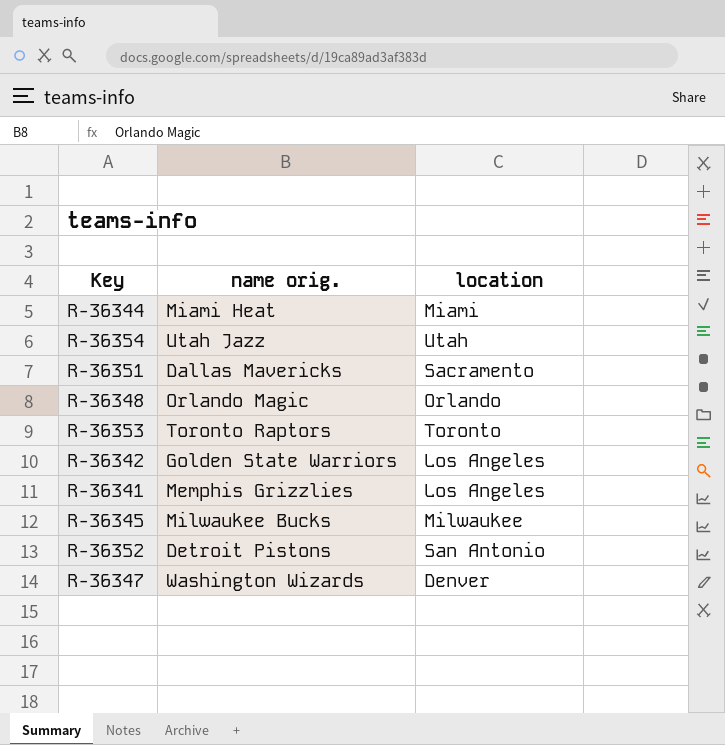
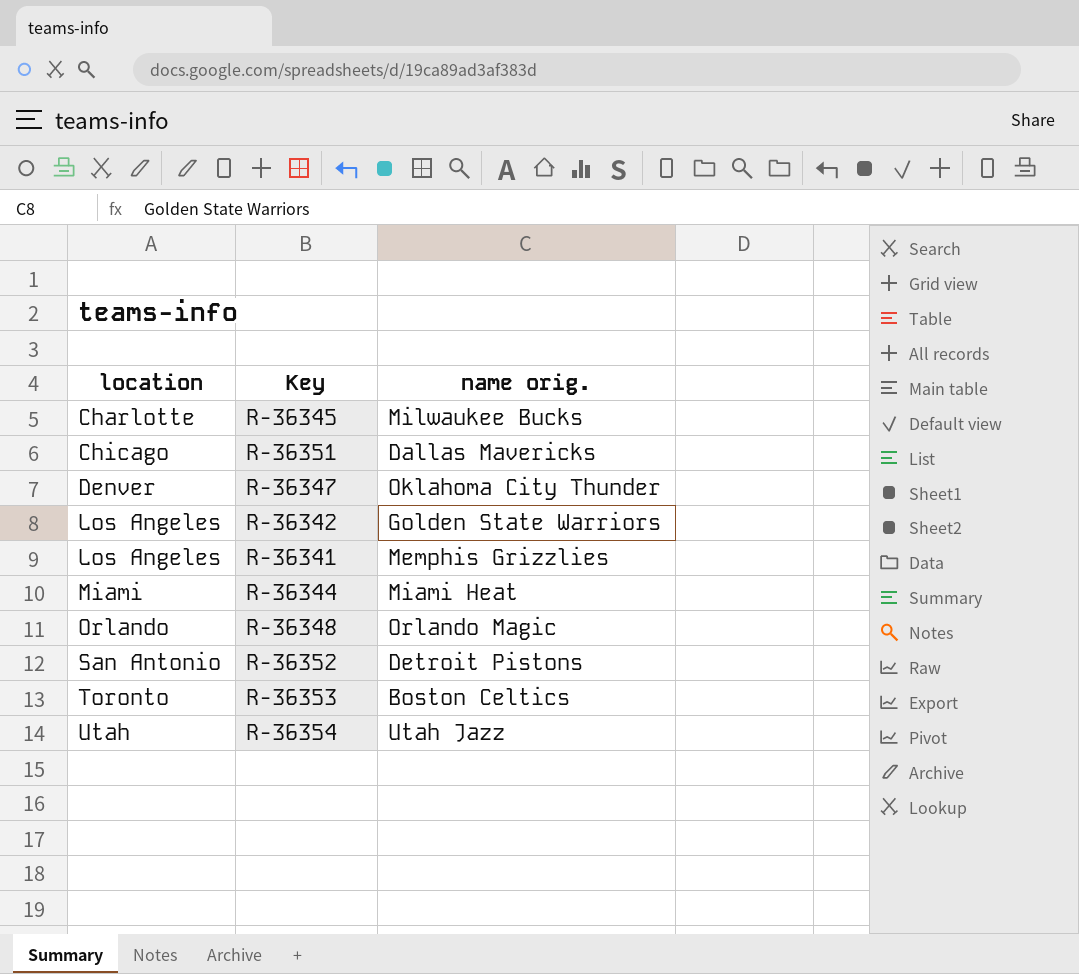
row order: none -> location ascending
column location | position: 3 -> 1
R-36345 | location: Milwaukee -> Charlotte
R-36351 | location: Sacramento -> Chicago
R-36347 | name orig.: Washington Wizards -> Oklahoma City Thunder
R-36353 | name orig.: Toronto Raptors -> Boston Celtics

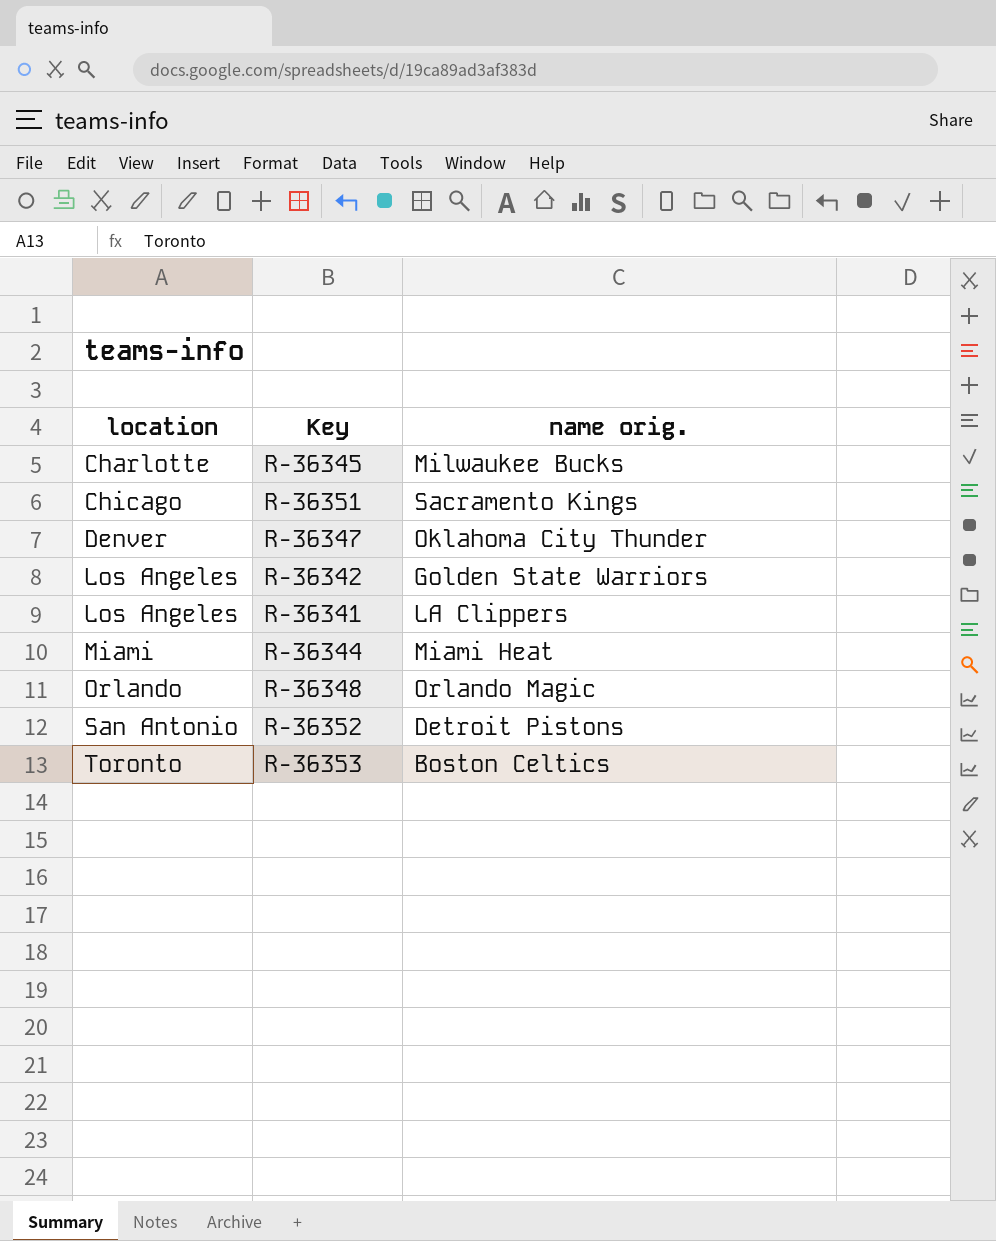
row R-36354: Utah | Utah Jazz -> none
R-36351 | name orig.: Dallas Mavericks -> Sacramento Kings
R-36341 | name orig.: Memphis Grizzlies -> LA Clippers

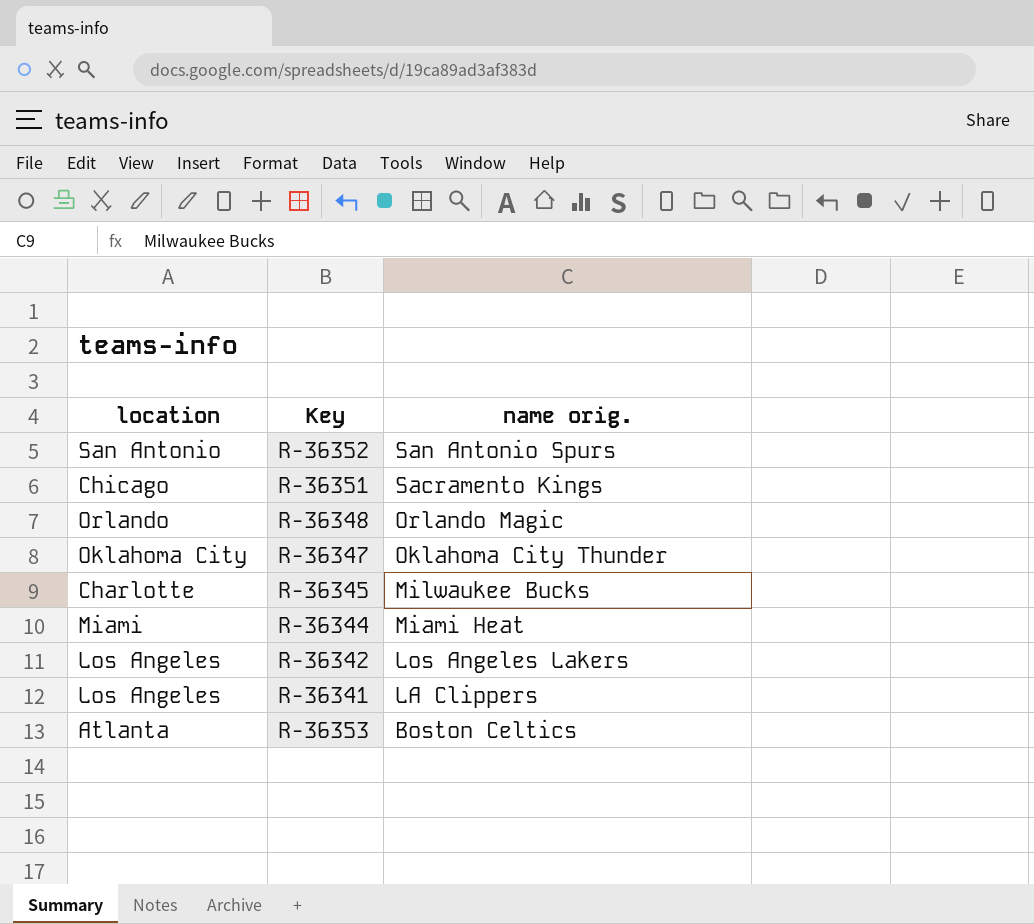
row order: location ascending -> name orig. descending
R-36352 | name orig.: Detroit Pistons -> San Antonio Spurs
R-36347 | location: Denver -> Oklahoma City
R-36342 | name orig.: Golden State Warriors -> Los Angeles Lakers
R-36353 | location: Toronto -> Atlanta

